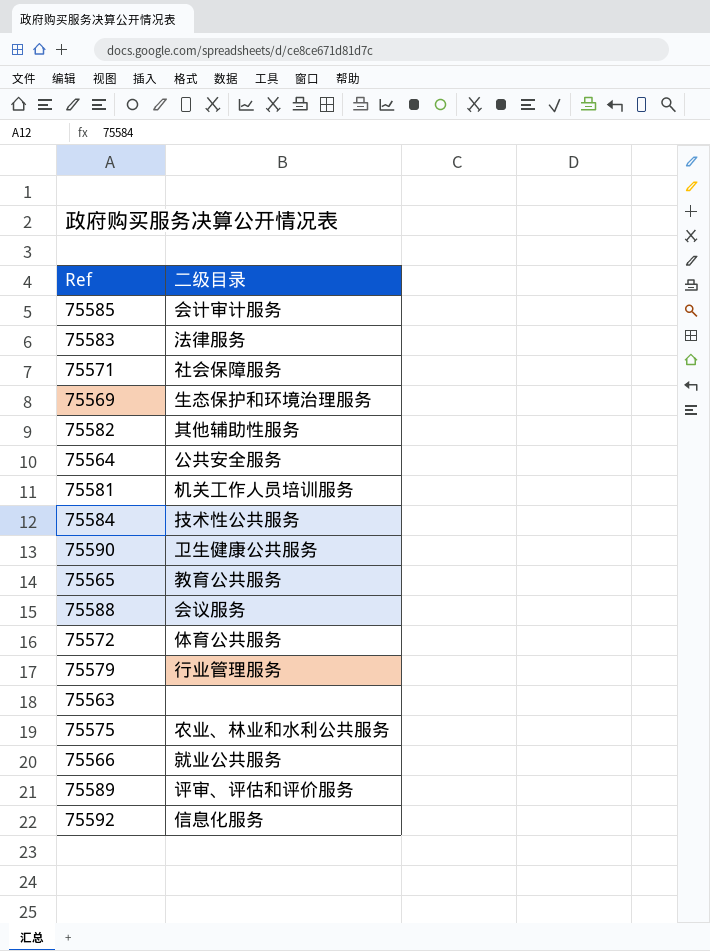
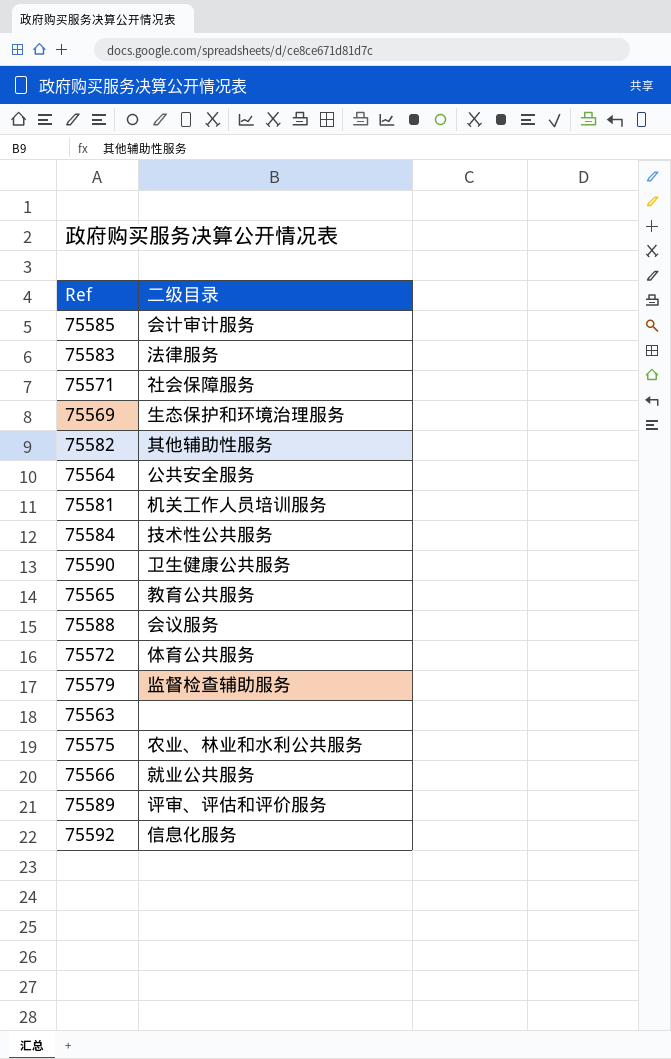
75579 | 二级目录: 行业管理服务 -> 监督检查辅助服务

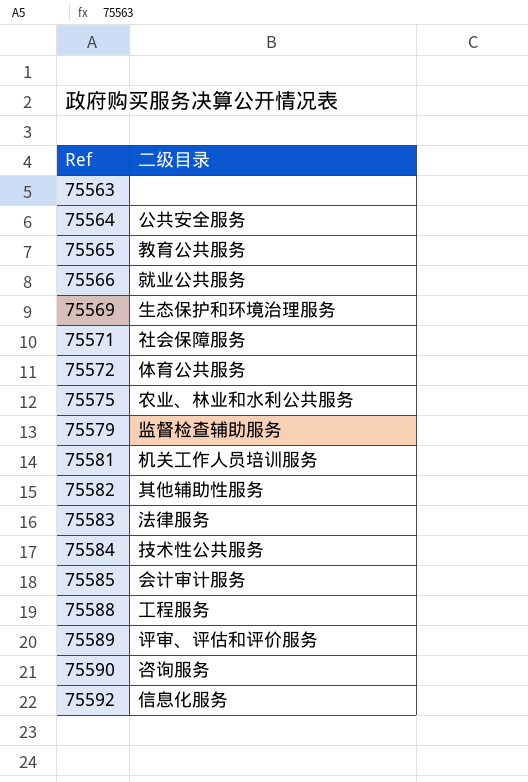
row order: none -> Ref ascending
75588 | 二级目录: 会议服务 -> 工程服务
75590 | 二级目录: 卫生健康公共服务 -> 咨询服务

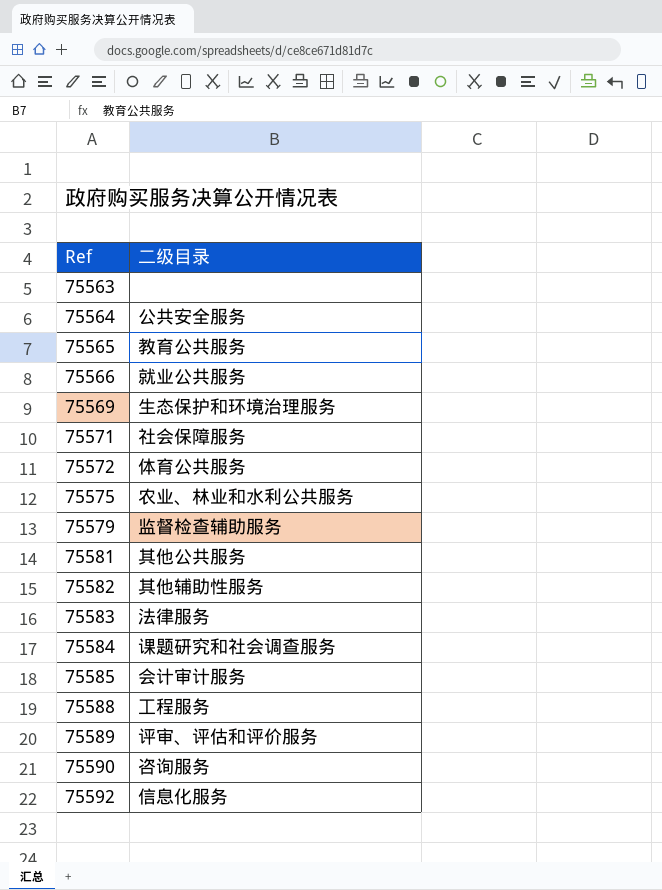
75581 | 二级目录: 机关工作人员培训服务 -> 其他公共服务
75584 | 二级目录: 技术性公共服务 -> 课题研究和社会调查服务

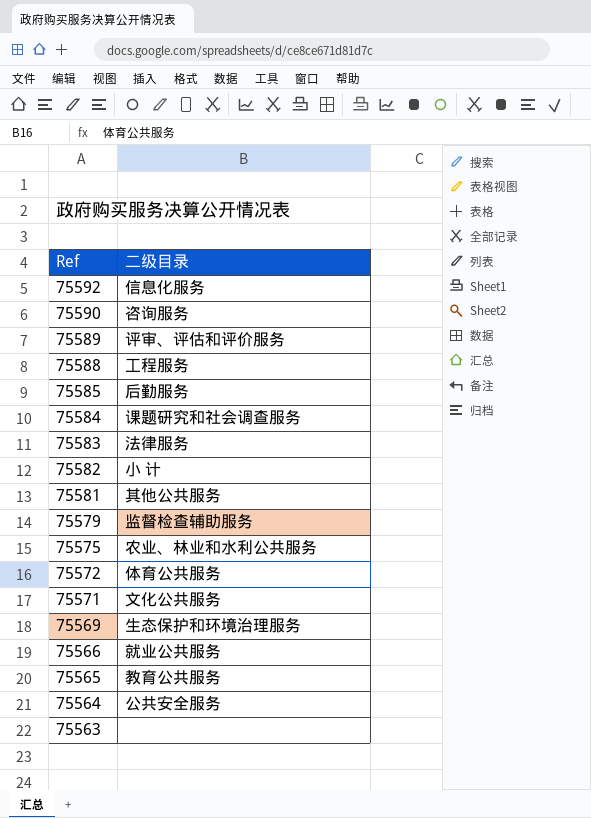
row order: Ref ascending -> Ref descending
75585 | 二级目录: 会计审计服务 -> 后勤服务
75582 | 二级目录: 其他辅助性服务 -> 小 计
75571 | 二级目录: 社会保障服务 -> 文化公共服务

